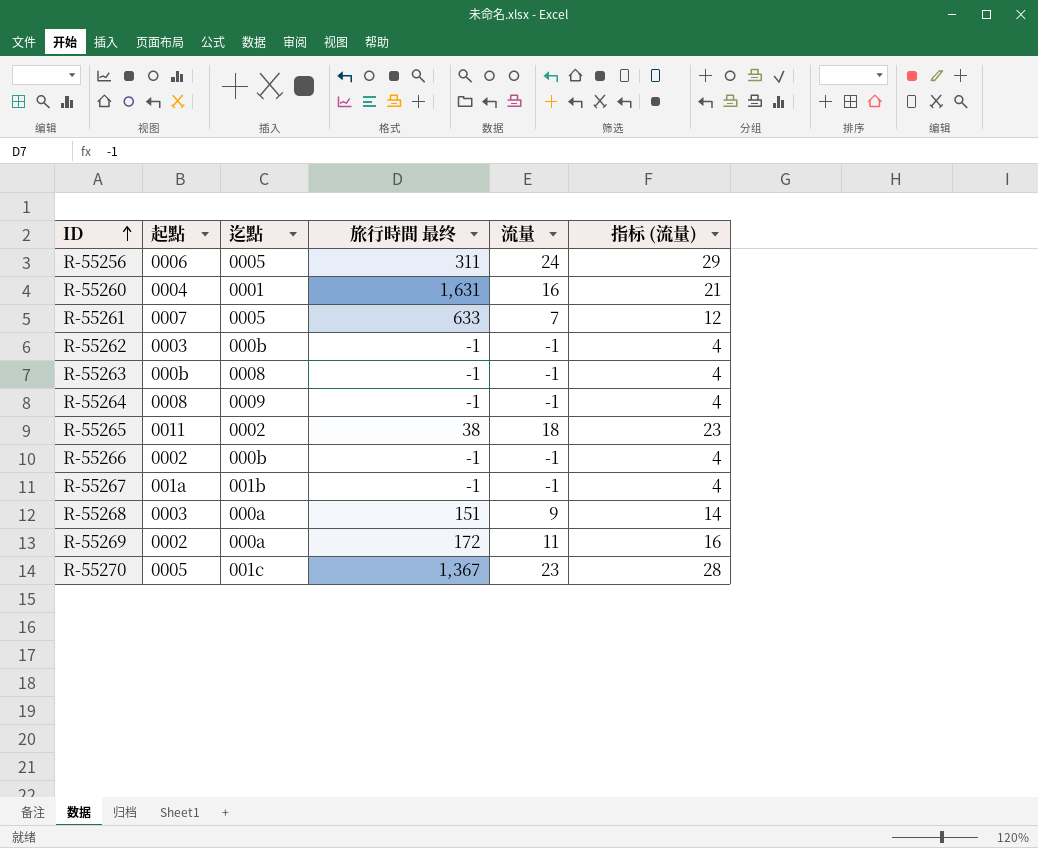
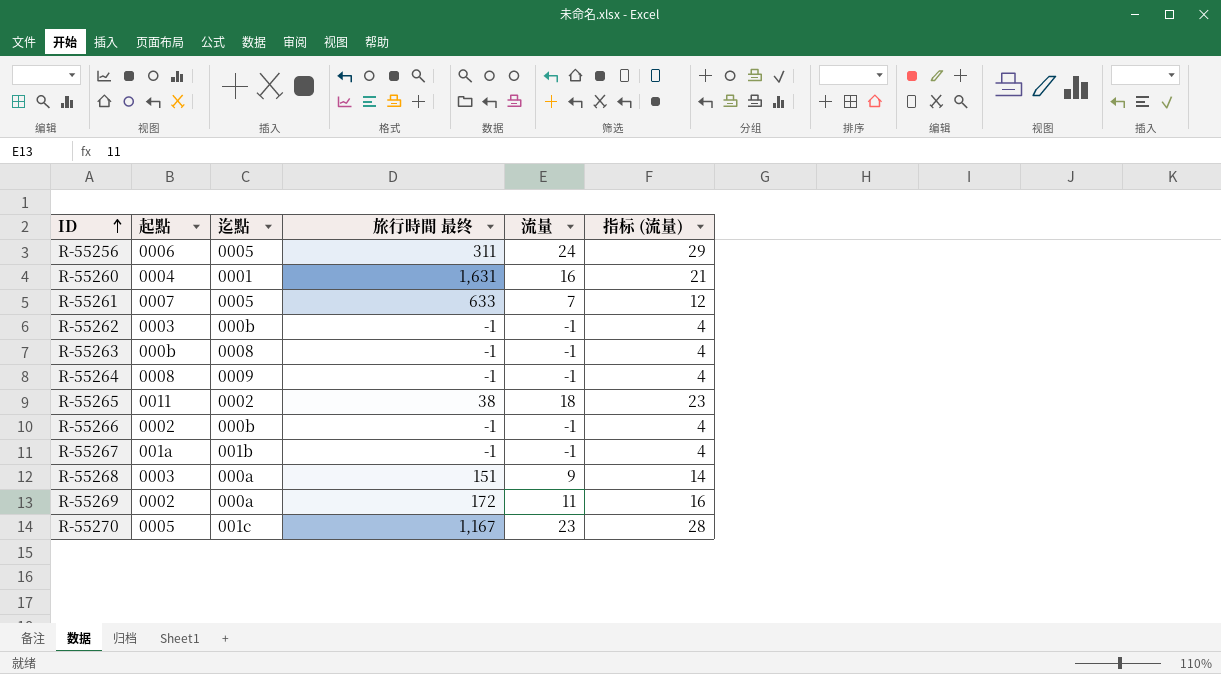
R-55270 | 旅行時間 最终: 1,367 -> 1,167

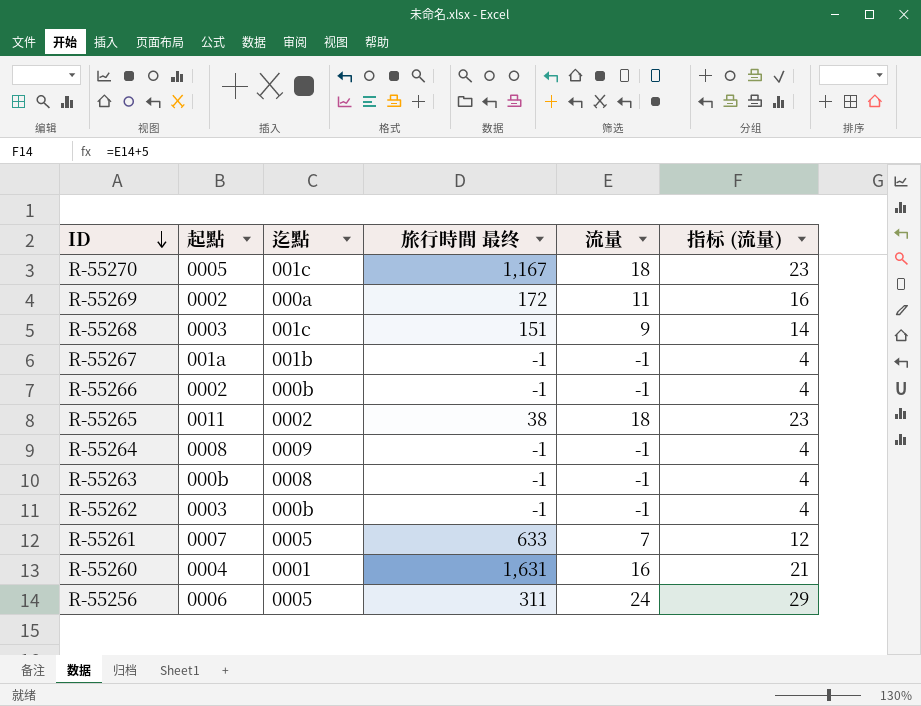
row order: ID ascending -> ID descending
R-55270 | 流量: 23 -> 18
R-55270 | 指标 (流量): 28 -> 23
R-55268 | 迄點: 000a -> 001c

